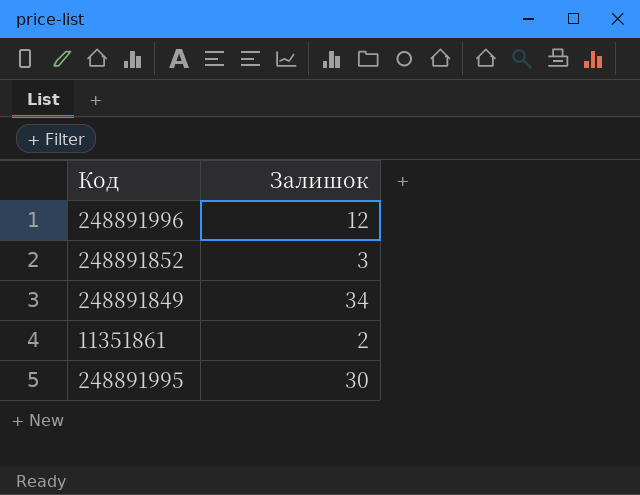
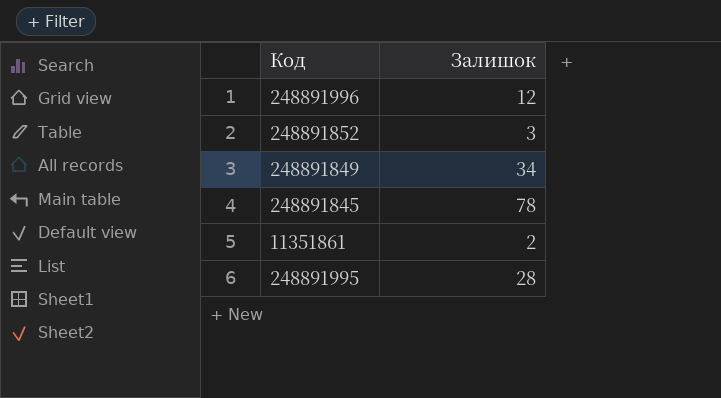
row 248891845: none -> 78
248891995 | Залишок: 30 -> 28

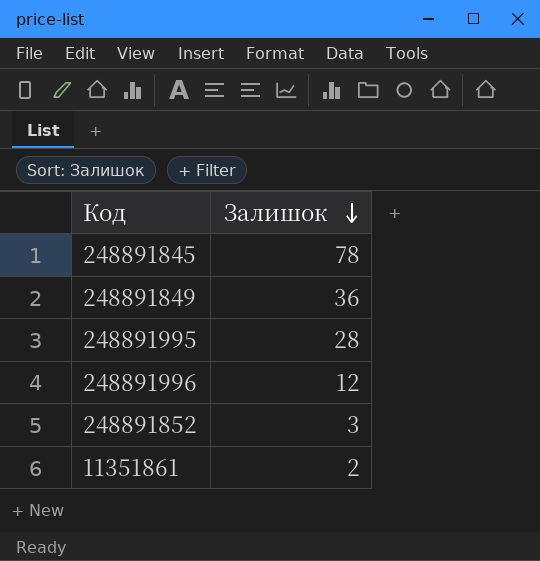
row order: none -> Залишок descending
248891849 | Залишок: 34 -> 36

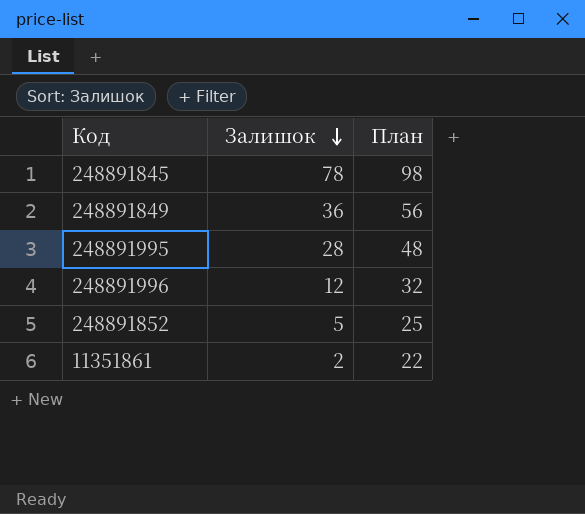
column План | formula: none -> [Залишок] + 20
248891852 | Залишок: 3 -> 5

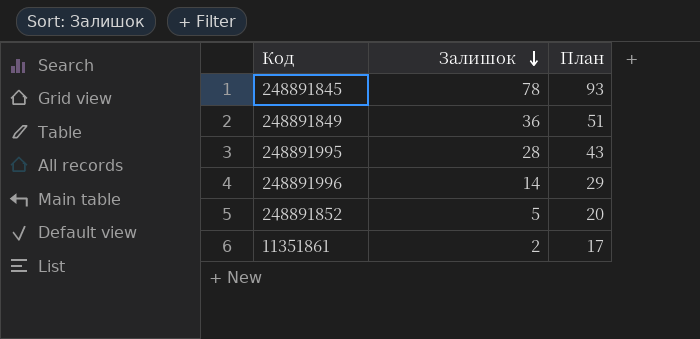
column План | formula: [Залишок] + 20 -> [Залишок] + 15
248891996 | Залишок: 12 -> 14

